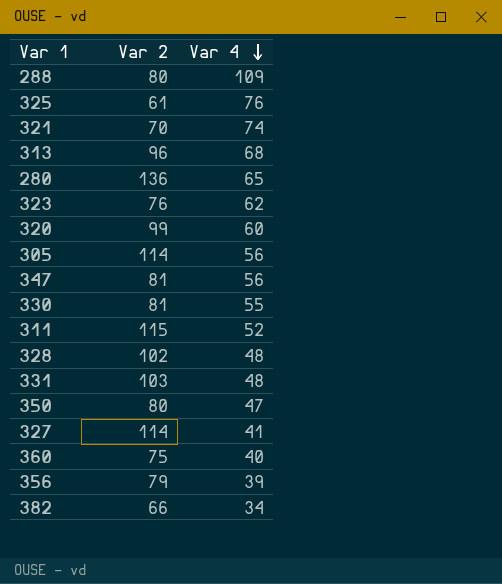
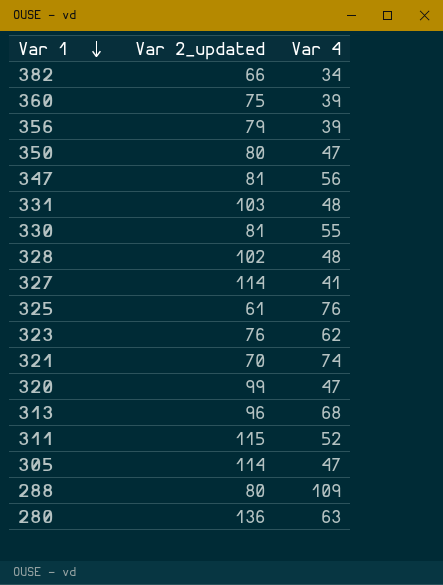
row order: Var 4 descending -> Var 1 descending
column name: Var 2 -> Var 2_updated
360 | Var 4: 40 -> 39
320 | Var 4: 60 -> 47
305 | Var 4: 56 -> 47
280 | Var 4: 65 -> 63

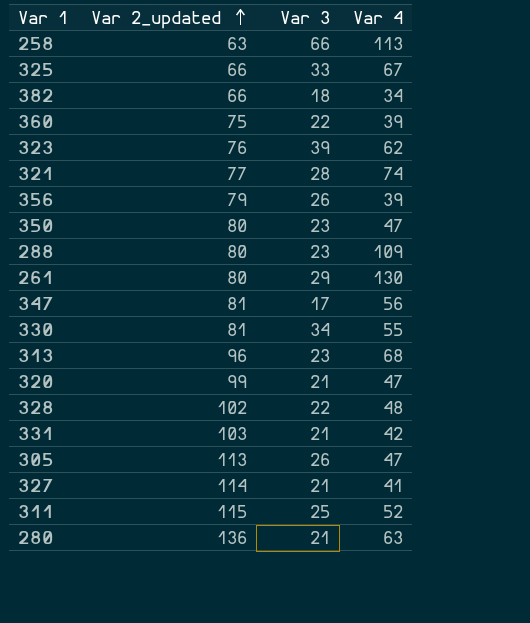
row order: Var 1 descending -> Var 2_updated ascending
column Var 3 | position: none -> 3
row 258: none -> 63 | 66 | 113
325 | Var 2_updated: 61 -> 66
325 | Var 4: 76 -> 67
321 | Var 2_updated: 70 -> 77
row 261: none -> 80 | 29 | 130
331 | Var 4: 48 -> 42
305 | Var 2_updated: 114 -> 113

